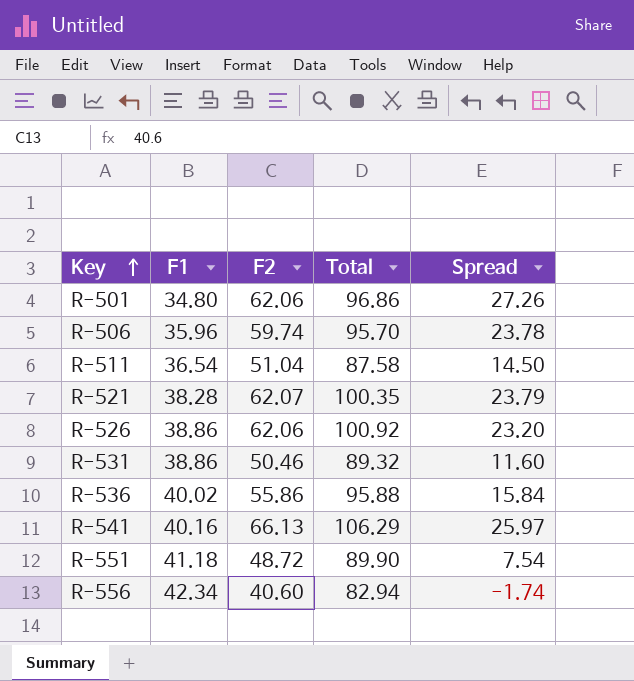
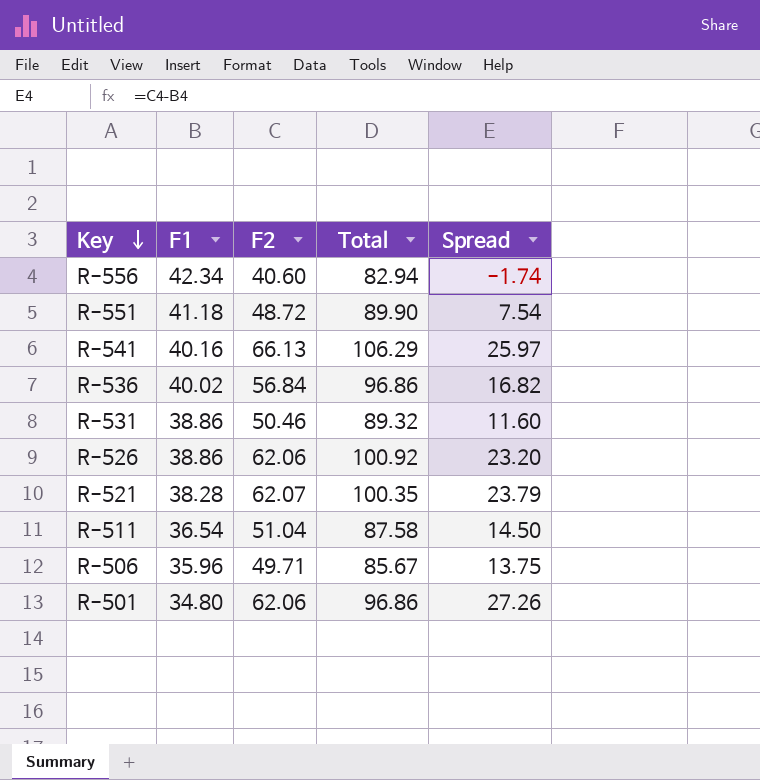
row order: Key ascending -> Key descending
R-536 | F2: 55.86 -> 56.84
R-536 | Total: 95.88 -> 96.86
R-536 | Spread: 15.84 -> 16.82
R-506 | F2: 59.74 -> 49.71
R-506 | Total: 95.70 -> 85.67
R-506 | Spread: 23.78 -> 13.75

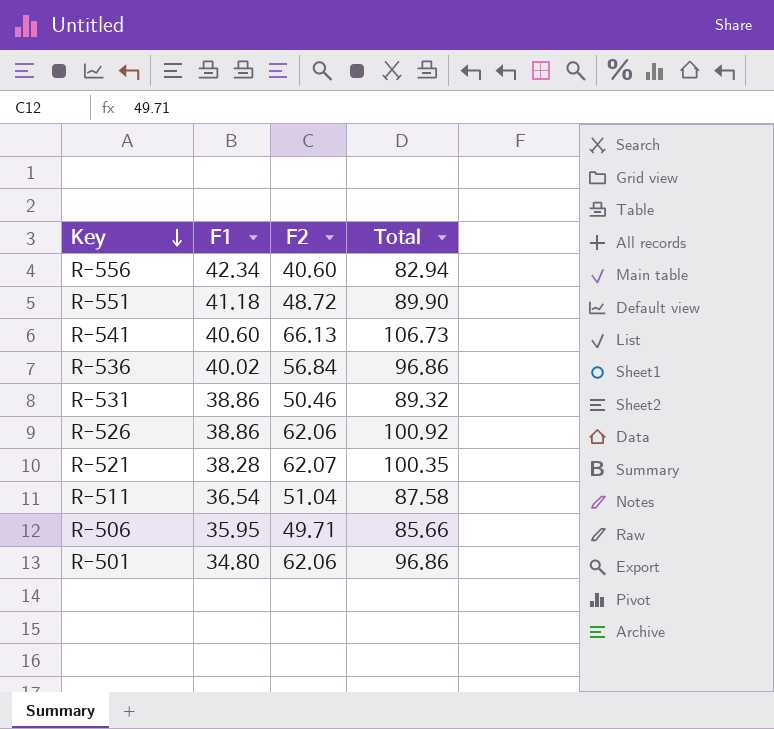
column Spread | formula: [F2] - [F1] -> none
R-541 | F1: 40.16 -> 40.60
R-541 | Total: 106.29 -> 106.73
R-506 | F1: 35.96 -> 35.95
R-506 | Total: 85.67 -> 85.66

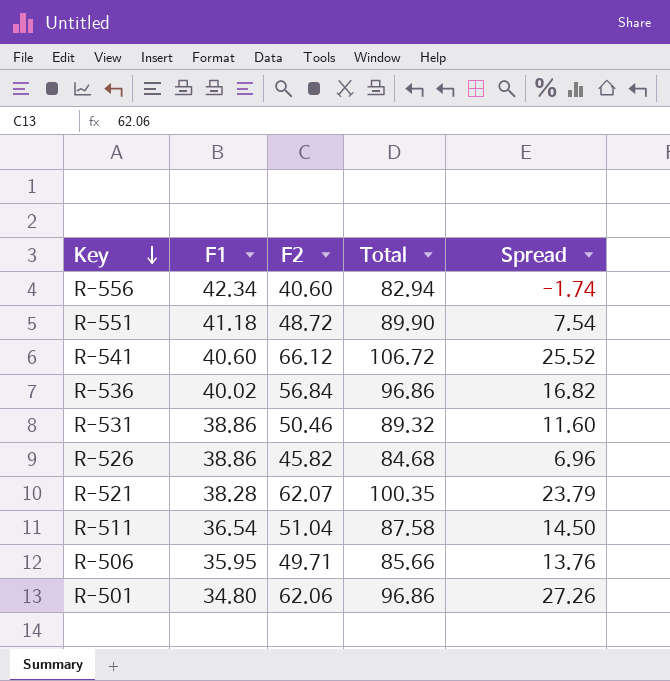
column Spread | formula: none -> [F2] - [F1]
R-541 | F2: 66.13 -> 66.12
R-541 | Total: 106.73 -> 106.72
R-526 | F2: 62.06 -> 45.82
R-526 | Total: 100.92 -> 84.68

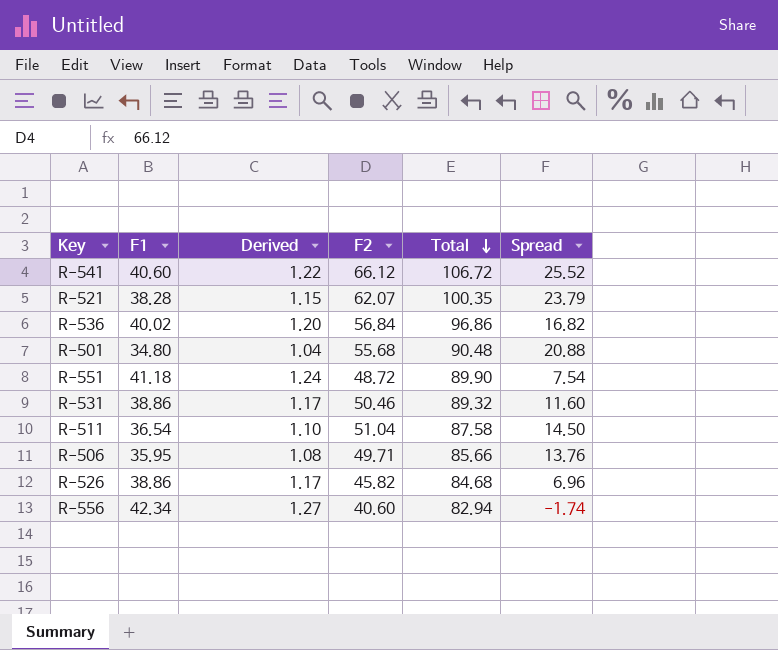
row order: Key descending -> Total descending
column Derived | formula: none -> [F1] * 0.03
R-501 | F2: 62.06 -> 55.68
R-501 | Total: 96.86 -> 90.48
R-501 | Spread: 27.26 -> 20.88

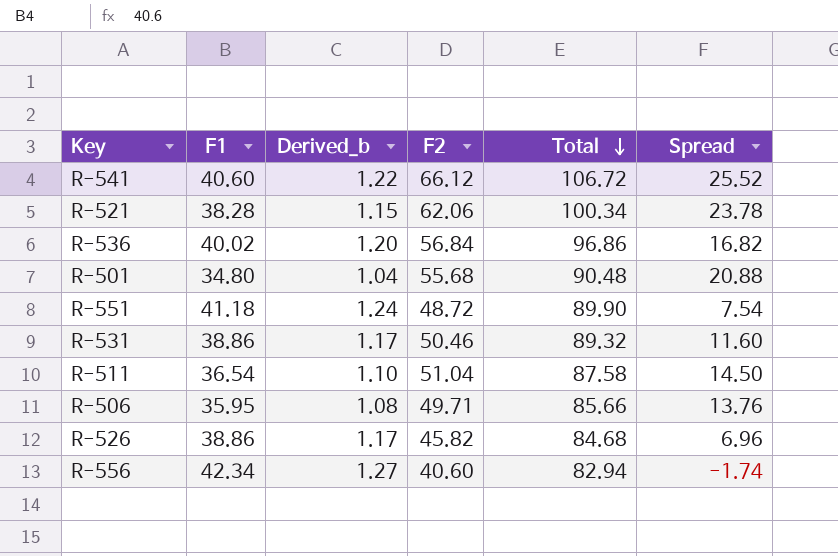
column name: Derived -> Derived_b
R-521 | F2: 62.07 -> 62.06
R-521 | Total: 100.35 -> 100.34
R-521 | Spread: 23.79 -> 23.78

